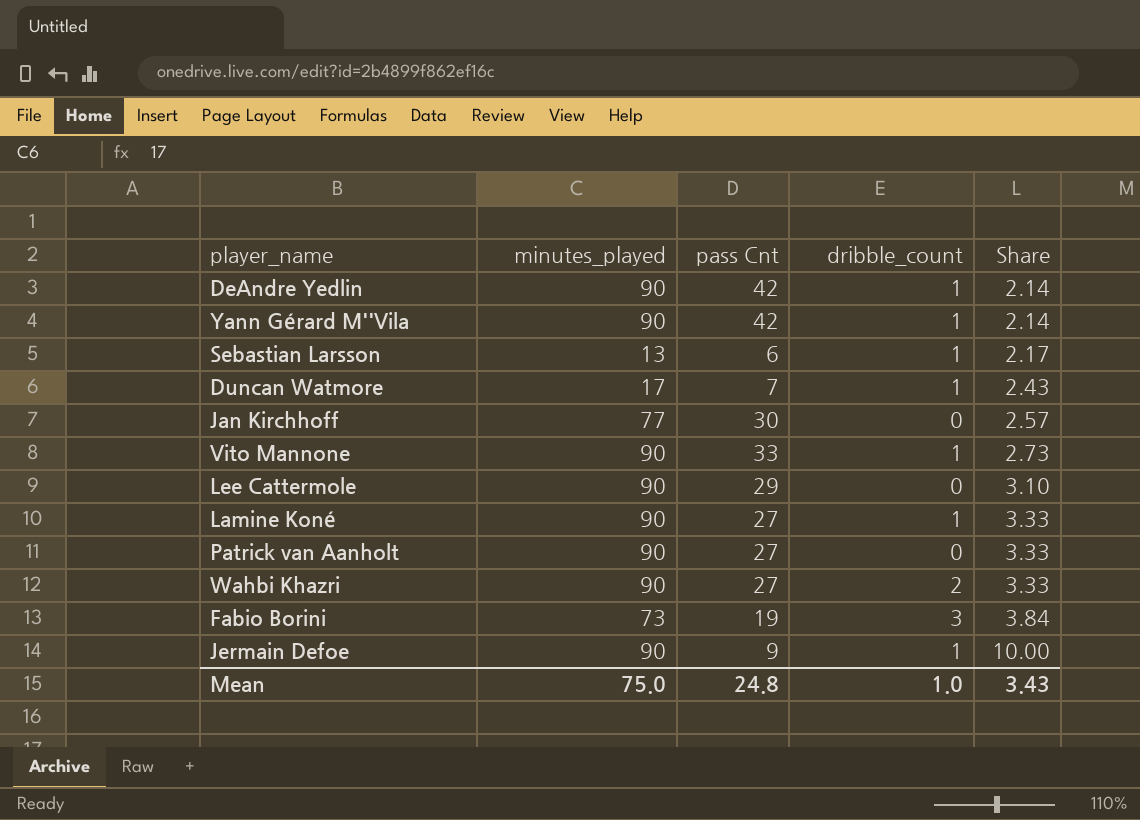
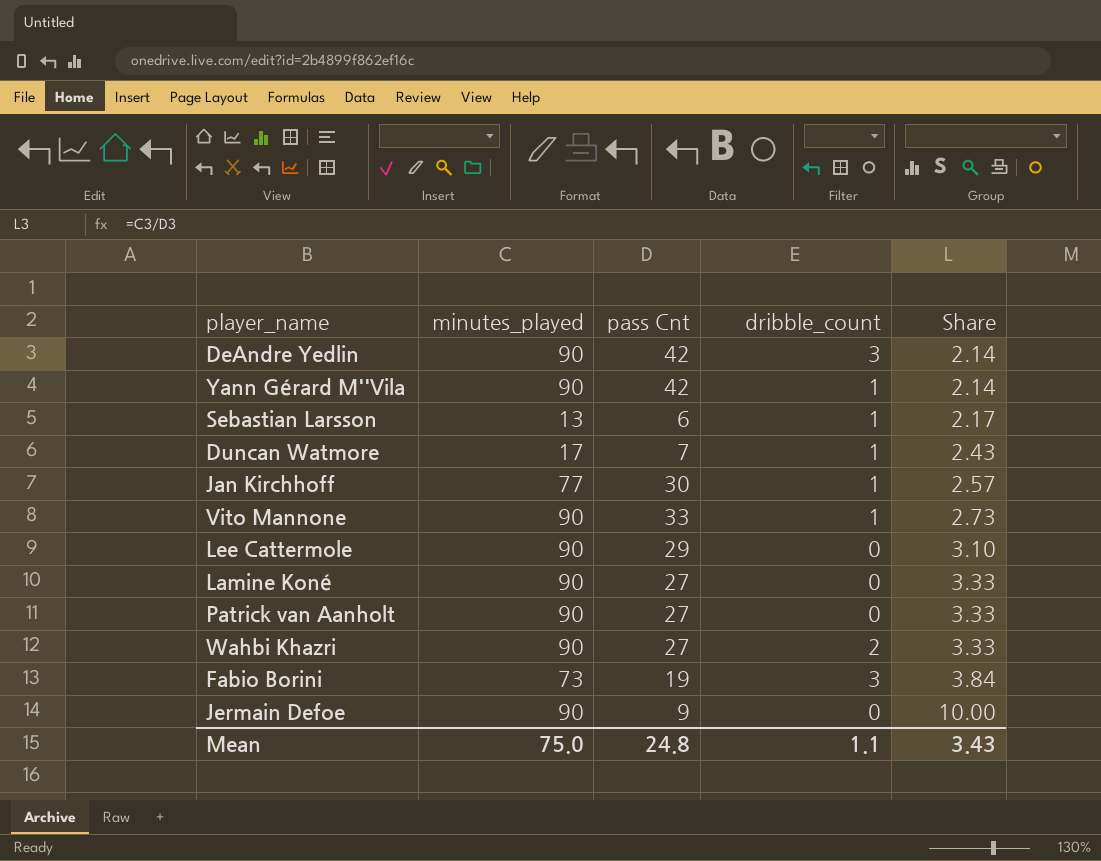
DeAndre Yedlin | dribble_count: 1 -> 3
Jan Kirchhoff | dribble_count: 0 -> 1
Lamine Koné | dribble_count: 1 -> 0
Jermain Defoe | dribble_count: 1 -> 0
Mean | dribble_count: 1.0 -> 1.1

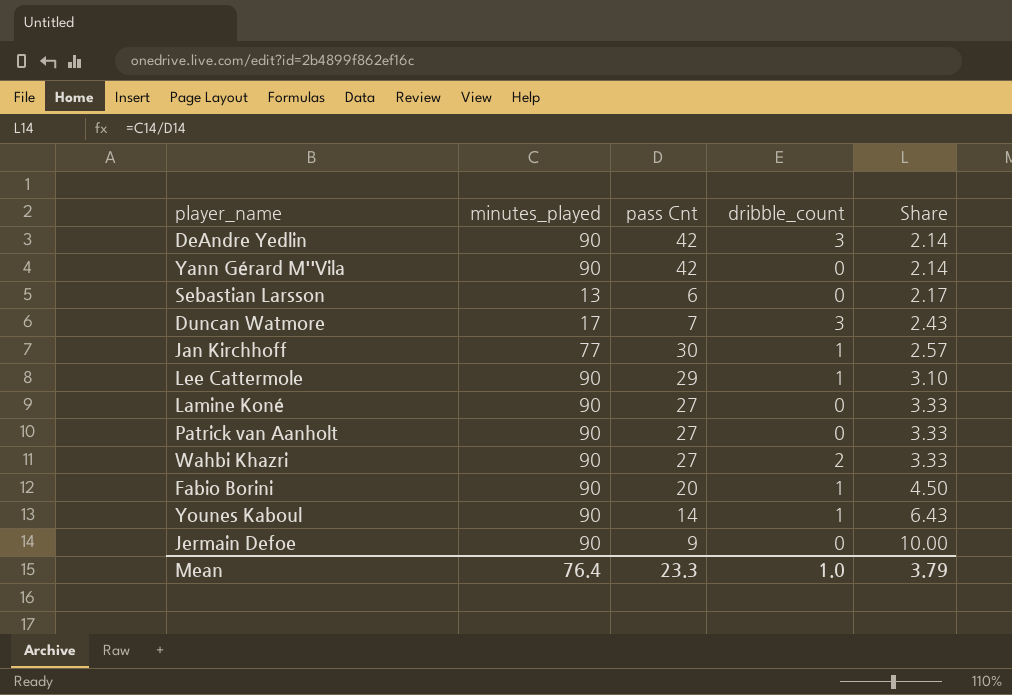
row Vito Mannone: 90 | 33 | 1 | 2.73 -> none
Yann Gérard M''Vila | dribble_count: 1 -> 0
Sebastian Larsson | dribble_count: 1 -> 0
Duncan Watmore | dribble_count: 1 -> 3
Lee Cattermole | dribble_count: 0 -> 1
Fabio Borini | minutes_played: 73 -> 90
Fabio Borini | pass Cnt: 19 -> 20
Fabio Borini | dribble_count: 3 -> 1
Fabio Borini | Share: 3.84 -> 4.50
row Younes Kaboul: none -> 90 | 14 | 1 | 6.43
Mean | minutes_played: 75.0 -> 76.4
Mean | pass Cnt: 24.8 -> 23.3
Mean | dribble_count: 1.1 -> 1.0
Mean | Share: 3.43 -> 3.79

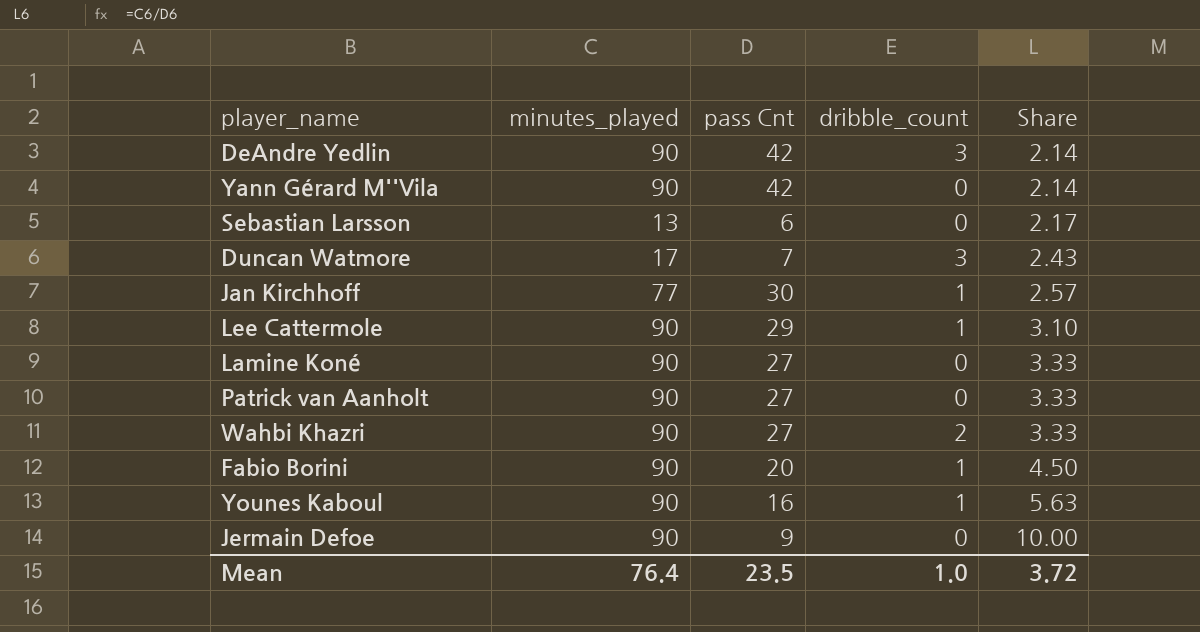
Younes Kaboul | pass Cnt: 14 -> 16
Younes Kaboul | Share: 6.43 -> 5.63
Mean | pass Cnt: 23.3 -> 23.5
Mean | Share: 3.79 -> 3.72

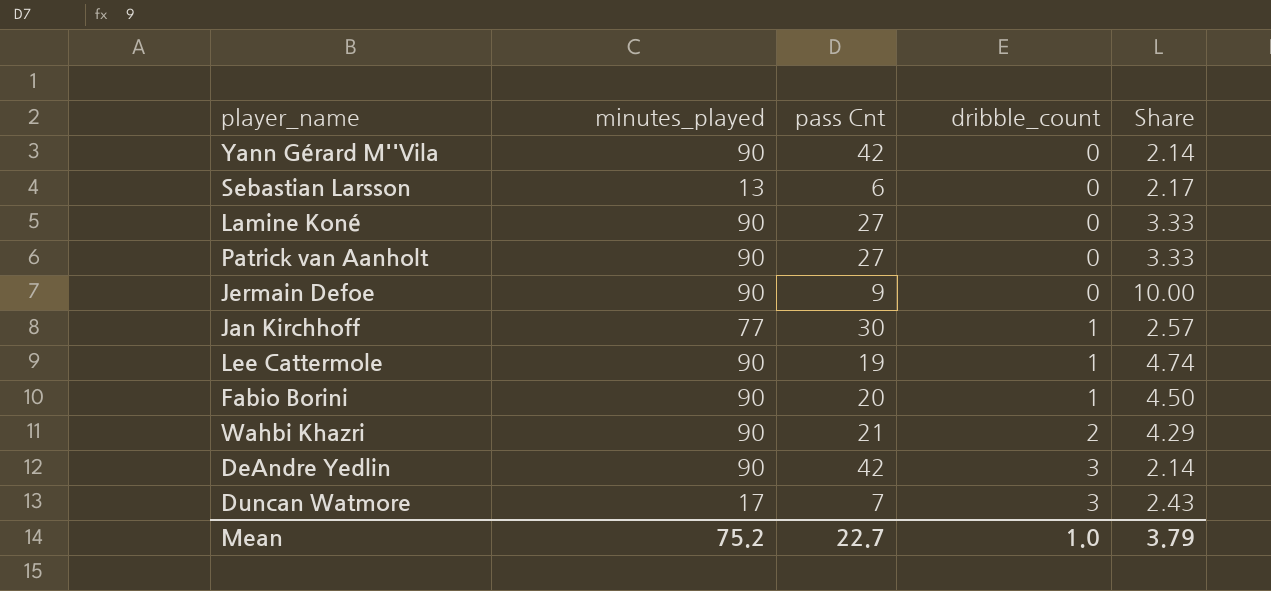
row order: Share ascending -> dribble_count ascending
row Younes Kaboul: 90 | 16 | 1 | 5.63 -> none
Lee Cattermole | pass Cnt: 29 -> 19
Lee Cattermole | Share: 3.10 -> 4.74
Wahbi Khazri | pass Cnt: 27 -> 21
Wahbi Khazri | Share: 3.33 -> 4.29
Mean | minutes_played: 76.4 -> 75.2
Mean | pass Cnt: 23.5 -> 22.7
Mean | Share: 3.72 -> 3.79

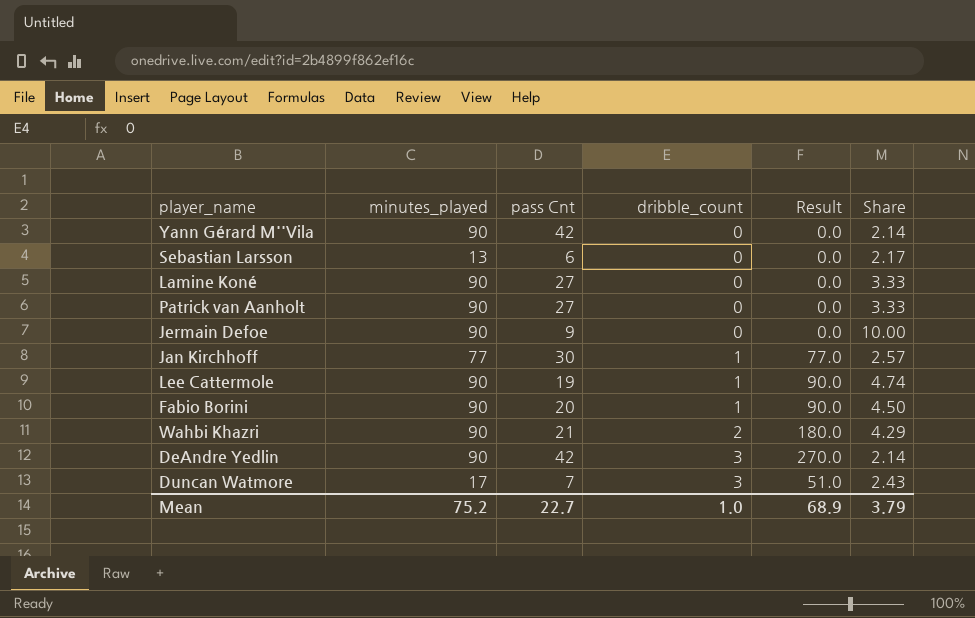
column Result | formula: none -> [minutes_played] * [dribble_count]

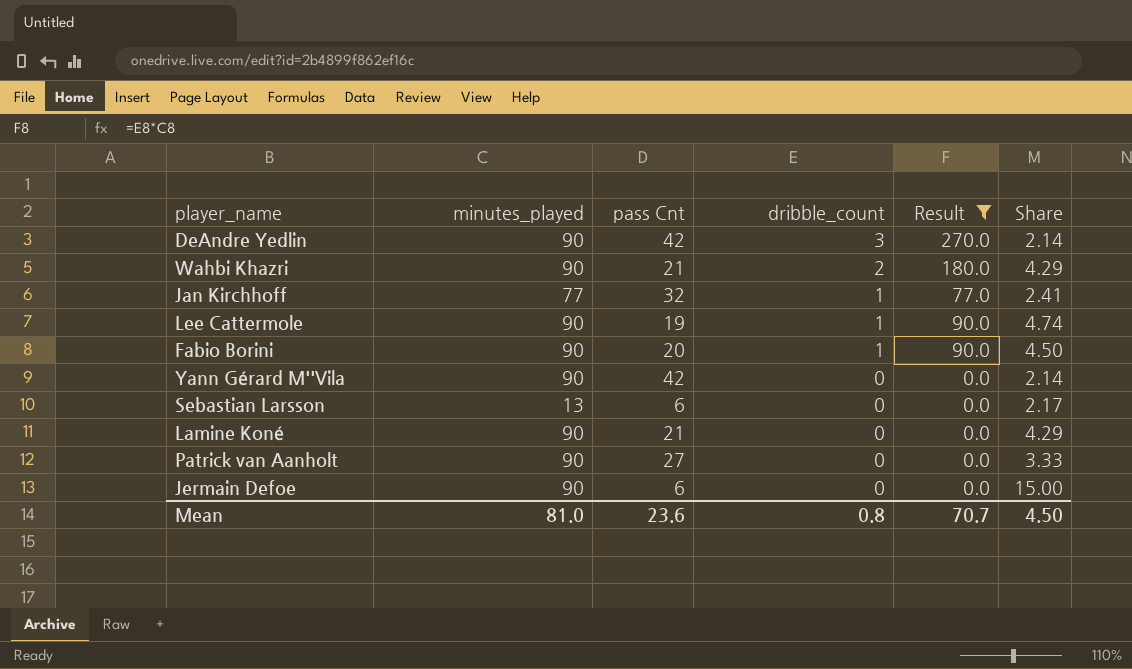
filter: none -> Result != 51.0
row order: dribble_count ascending -> dribble_count descending
Jan Kirchhoff | pass Cnt: 30 -> 32
Jan Kirchhoff | Share: 2.57 -> 2.41
Lamine Koné | pass Cnt: 27 -> 21
Lamine Koné | Share: 3.33 -> 4.29
Jermain Defoe | pass Cnt: 9 -> 6
Jermain Defoe | Share: 10.00 -> 15.00
Mean | minutes_played: 75.2 -> 81.0
Mean | pass Cnt: 22.7 -> 23.6
Mean | dribble_count: 1.0 -> 0.8
Mean | Result: 68.9 -> 70.7
Mean | Share: 3.79 -> 4.50

